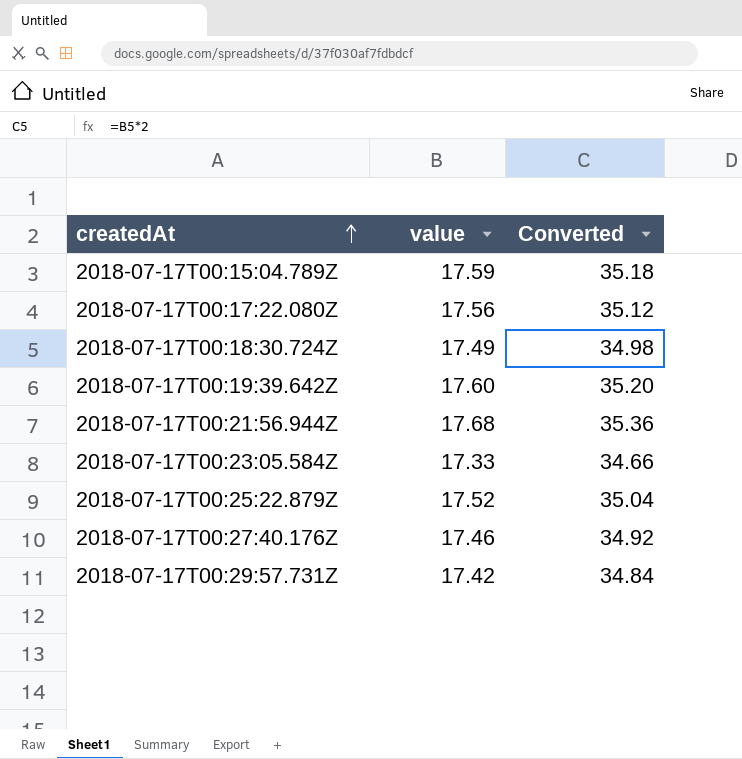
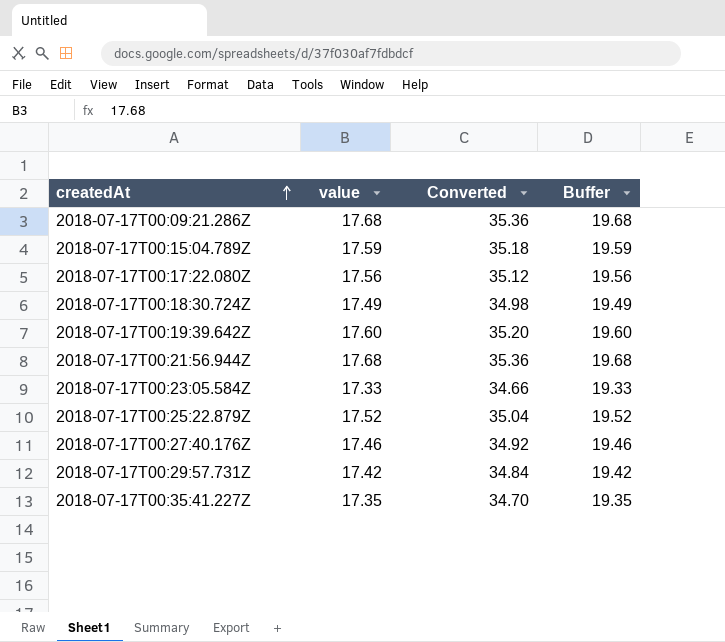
column Buffer | formula: none -> [value] + 2
row 2018-07-17T00:09:21.286Z: none -> 17.68 | 35.36 | 19.68
row 2018-07-17T00:35:41.227Z: none -> 17.35 | 34.70 | 19.35

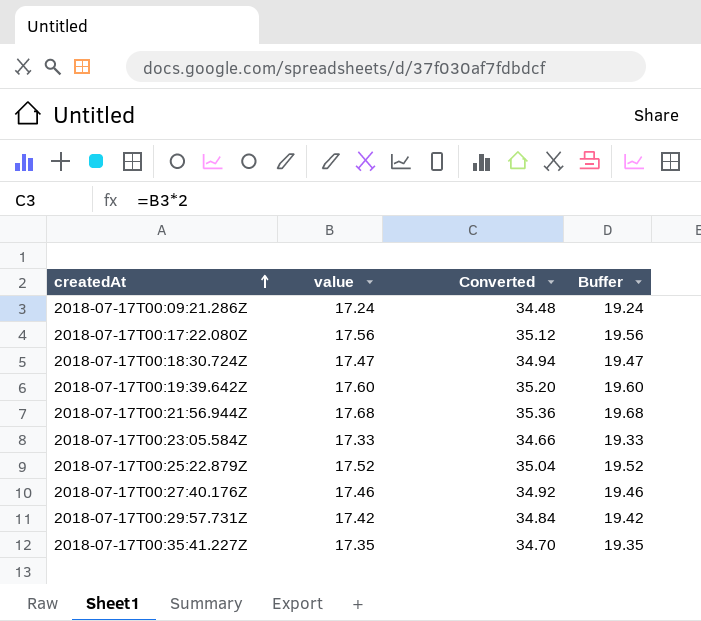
row 2018-07-17T00:15:04.789Z: 17.59 | 35.18 | 19.59 -> none
2018-07-17T00:09:21.286Z | value: 17.68 -> 17.24
2018-07-17T00:09:21.286Z | Converted: 35.36 -> 34.48
2018-07-17T00:09:21.286Z | Buffer: 19.68 -> 19.24
2018-07-17T00:18:30.724Z | value: 17.49 -> 17.47
2018-07-17T00:18:30.724Z | Converted: 34.98 -> 34.94
2018-07-17T00:18:30.724Z | Buffer: 19.49 -> 19.47

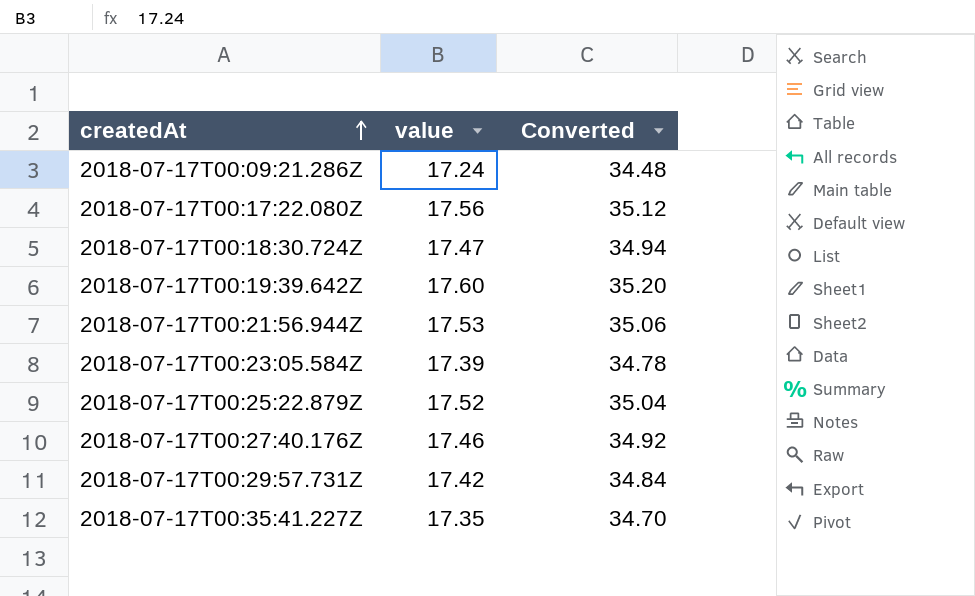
column Buffer | formula: [value] + 2 -> none
2018-07-17T00:21:56.944Z | value: 17.68 -> 17.53
2018-07-17T00:21:56.944Z | Converted: 35.36 -> 35.06
2018-07-17T00:23:05.584Z | value: 17.33 -> 17.39
2018-07-17T00:23:05.584Z | Converted: 34.66 -> 34.78

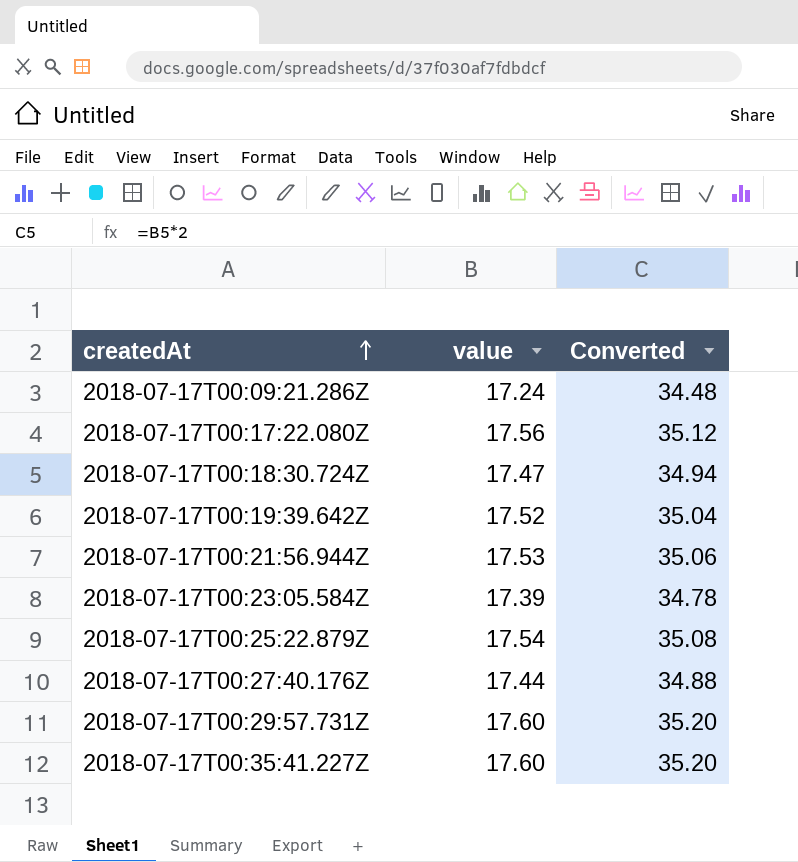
2018-07-17T00:19:39.642Z | value: 17.60 -> 17.52
2018-07-17T00:19:39.642Z | Converted: 35.20 -> 35.04
2018-07-17T00:25:22.879Z | value: 17.52 -> 17.54
2018-07-17T00:25:22.879Z | Converted: 35.04 -> 35.08
2018-07-17T00:27:40.176Z | value: 17.46 -> 17.44
2018-07-17T00:27:40.176Z | Converted: 34.92 -> 34.88
2018-07-17T00:29:57.731Z | value: 17.42 -> 17.60
2018-07-17T00:29:57.731Z | Converted: 34.84 -> 35.20
2018-07-17T00:35:41.227Z | value: 17.35 -> 17.60
2018-07-17T00:35:41.227Z | Converted: 34.70 -> 35.20

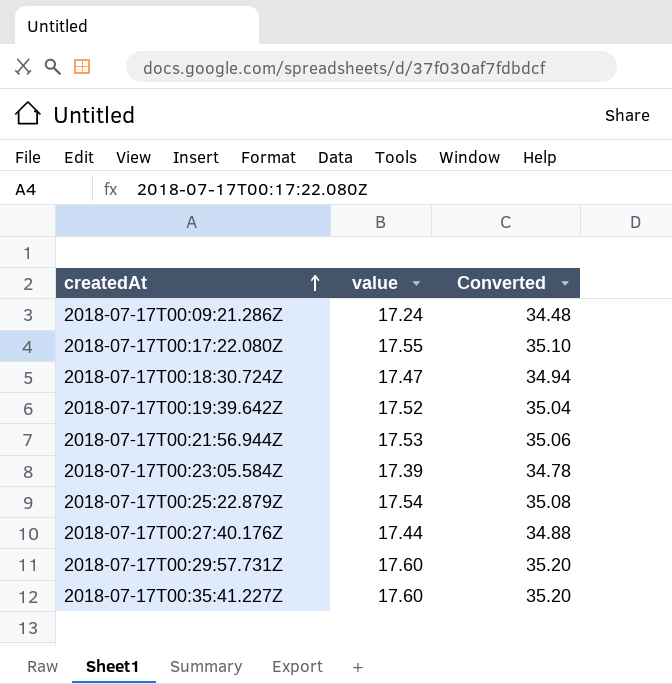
2018-07-17T00:17:22.080Z | value: 17.56 -> 17.55
2018-07-17T00:17:22.080Z | Converted: 35.12 -> 35.10

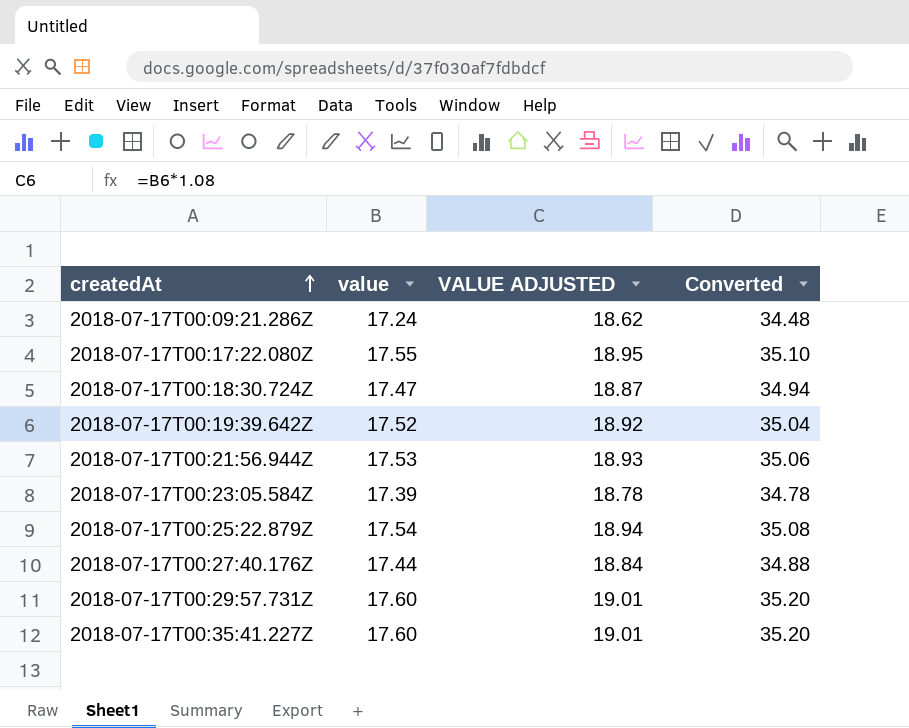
column VALUE ADJUSTED | formula: none -> [value] * 1.08

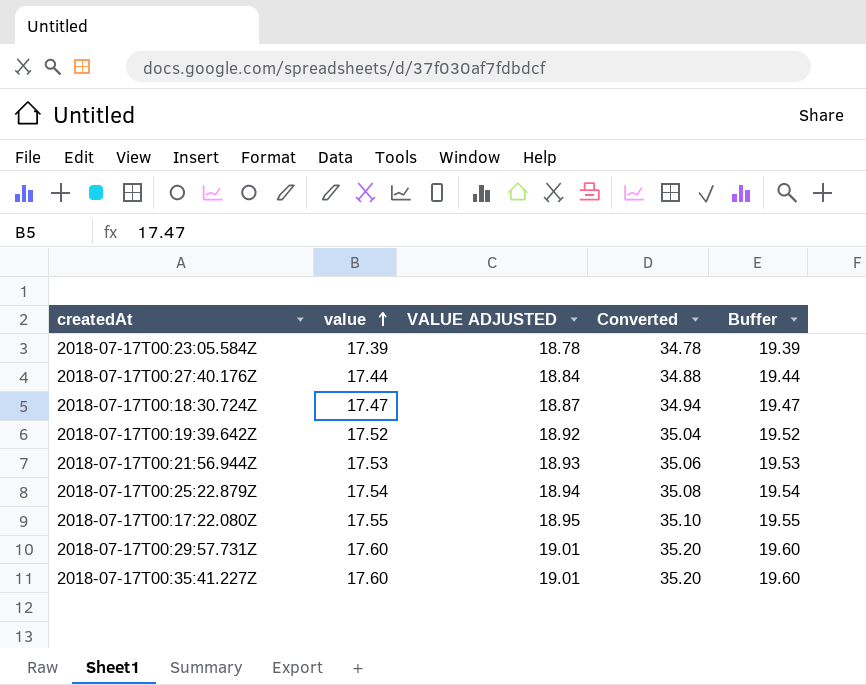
row order: createdAt ascending -> value ascending
column Buffer | formula: none -> [value] + 2
row 2018-07-17T00:09:21.286Z: 17.24 | 18.62 | 34.48 -> none

